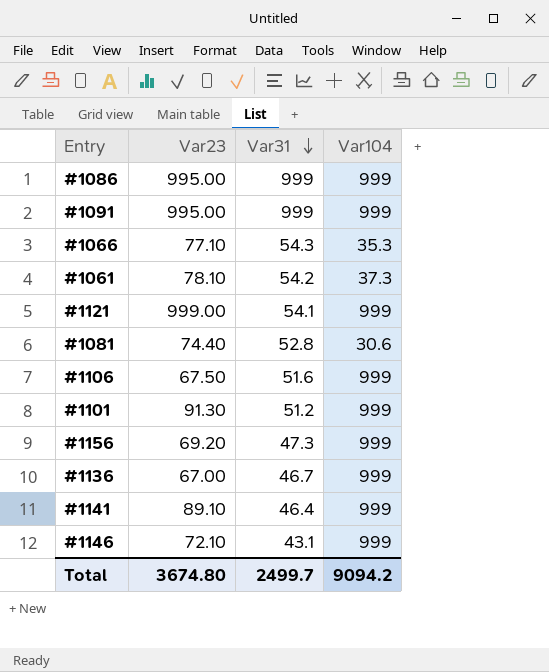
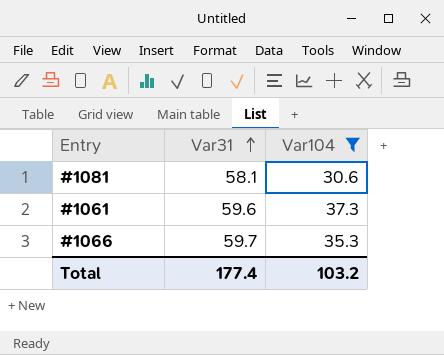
filter: none -> Var104 != 999
row order: Var31 descending -> Var31 ascending
column Var23 | position: 2 -> none
#1081 | Var31: 52.8 -> 58.1
#1061 | Var31: 54.2 -> 59.6
#1066 | Var31: 54.3 -> 59.7
Total | Var31: 2499.7 -> 177.4
Total | Var104: 9094.2 -> 103.2

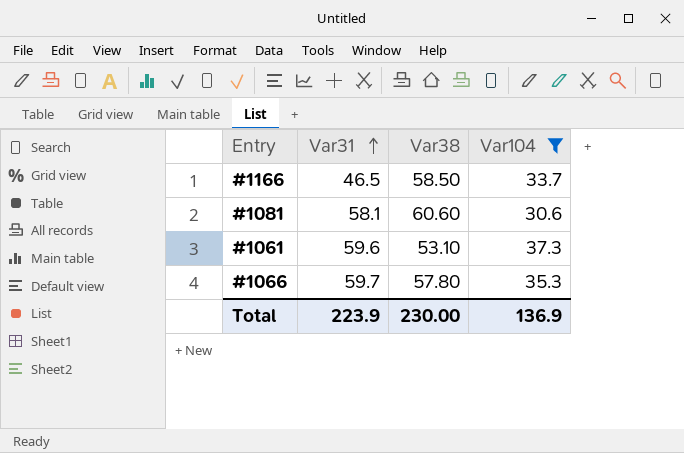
column Var38 | position: none -> 3
row #1166: none -> 46.5 | 58.50 | 33.7
Total | Var31: 177.4 -> 223.9
Total | Var104: 103.2 -> 136.9

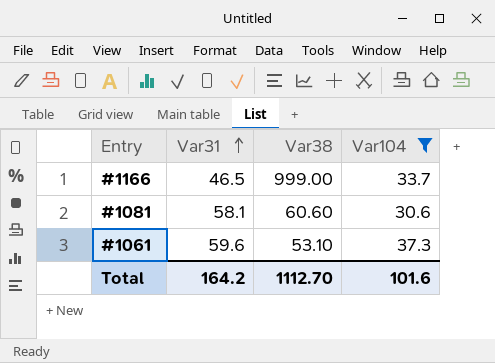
row #1066: 59.7 | 57.80 | 35.3 -> none
#1166 | Var38: 58.50 -> 999.00
Total | Var31: 223.9 -> 164.2
Total | Var38: 230.00 -> 1112.70
Total | Var104: 136.9 -> 101.6

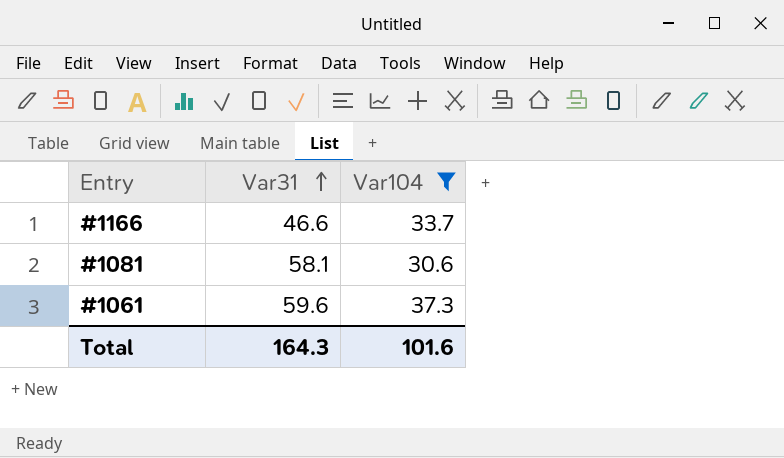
column Var38 | position: 3 -> none
#1166 | Var31: 46.5 -> 46.6
Total | Var31: 164.2 -> 164.3

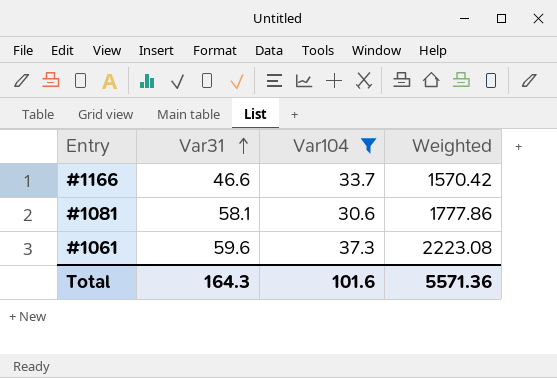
column Weighted | formula: none -> [Var31] * [Var104]

